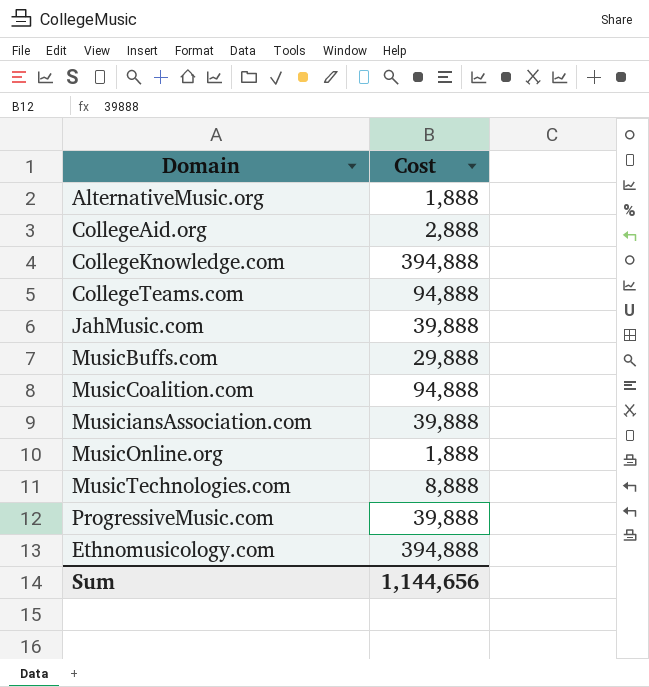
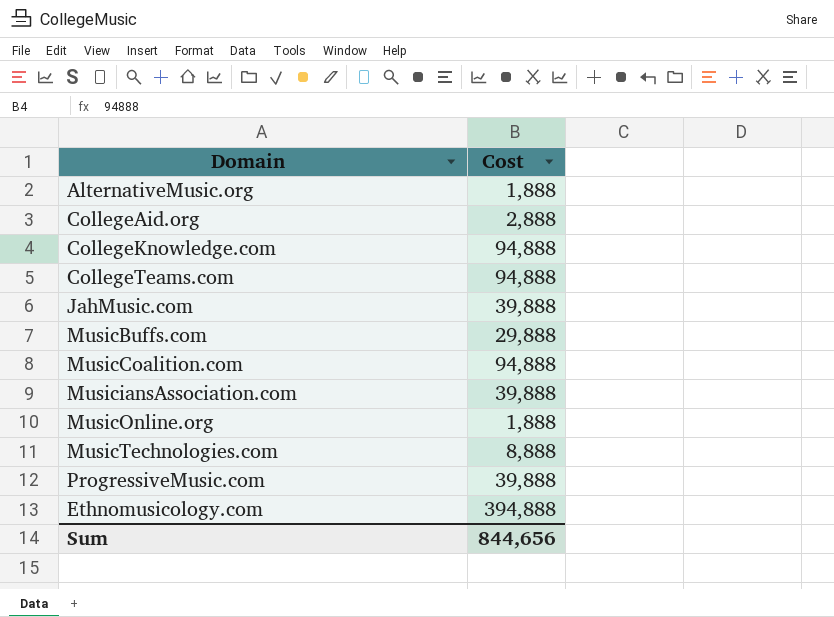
CollegeKnowledge.com | Cost: 394,888 -> 94,888
Sum | Cost: 1,144,656 -> 844,656

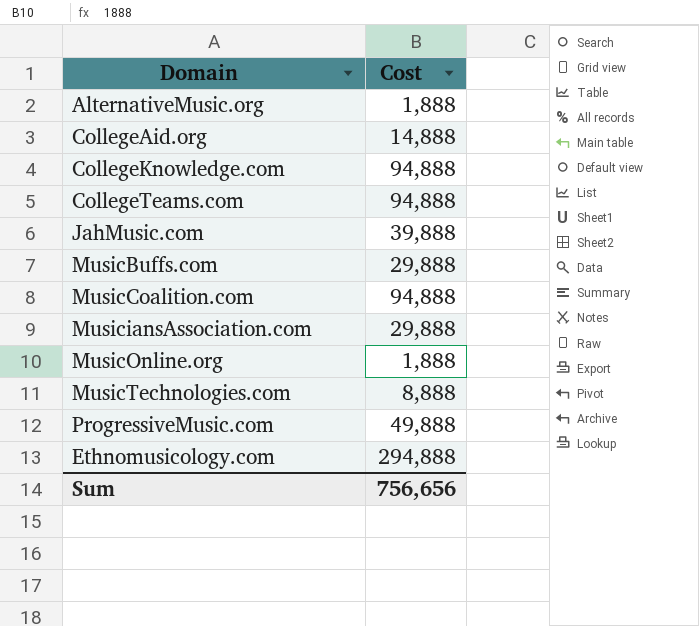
CollegeAid.org | Cost: 2,888 -> 14,888
MusiciansAssociation.com | Cost: 39,888 -> 29,888
ProgressiveMusic.com | Cost: 39,888 -> 49,888
Ethnomusicology.com | Cost: 394,888 -> 294,888
Sum | Cost: 844,656 -> 756,656

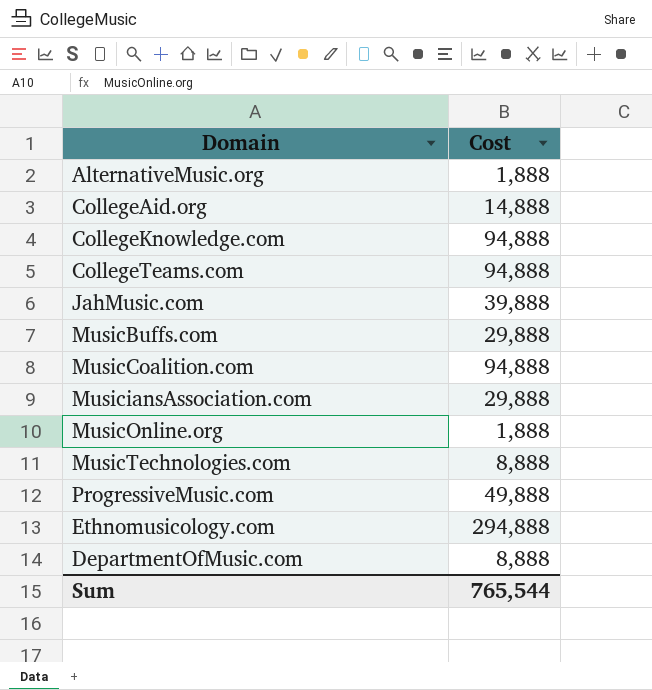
row DepartmentOfMusic.com: none -> 8,888
Sum | Cost: 756,656 -> 765,544

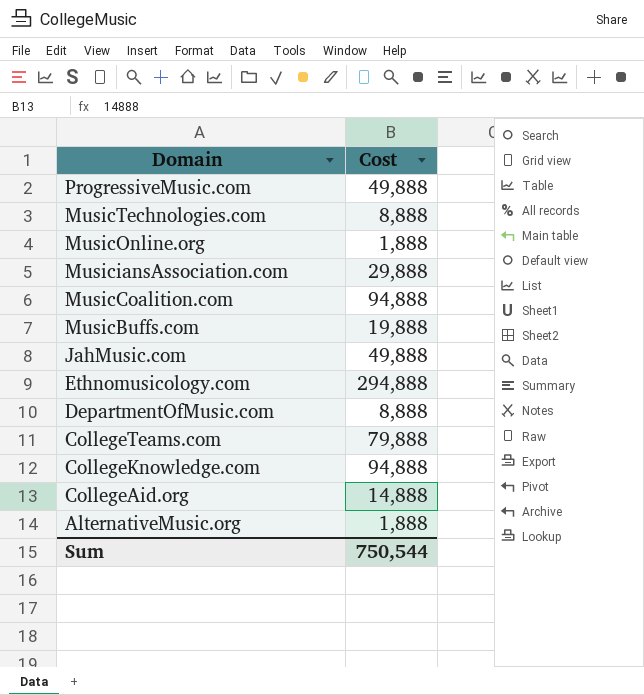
row order: none -> Domain descending
MusicBuffs.com | Cost: 29,888 -> 19,888
JahMusic.com | Cost: 39,888 -> 49,888
CollegeTeams.com | Cost: 94,888 -> 79,888
Sum | Cost: 765,544 -> 750,544

